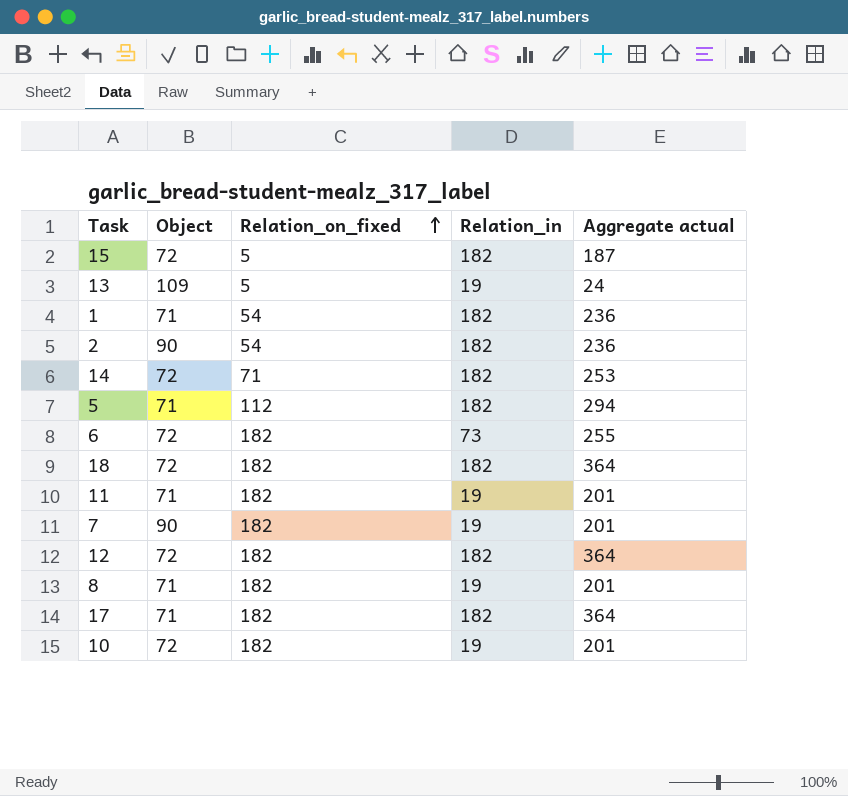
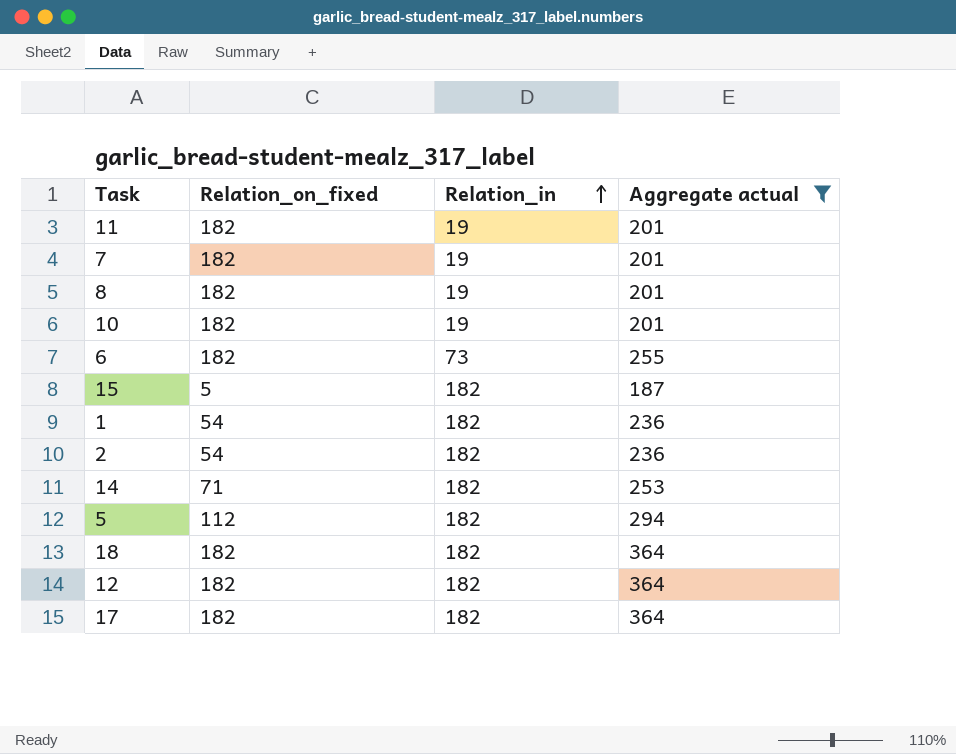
filter: none -> Aggregate actual != 24
row order: Relation_on_fixed ascending -> Relation_in ascending
column Object | position: 2 -> none

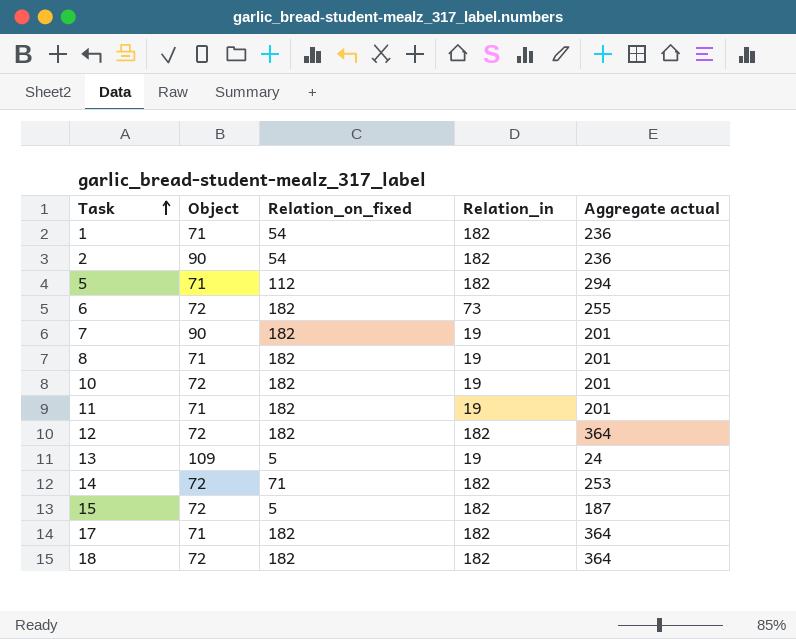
filter: Aggregate actual != 24 -> none
row order: Relation_in ascending -> Task ascending
column Object | position: none -> 2

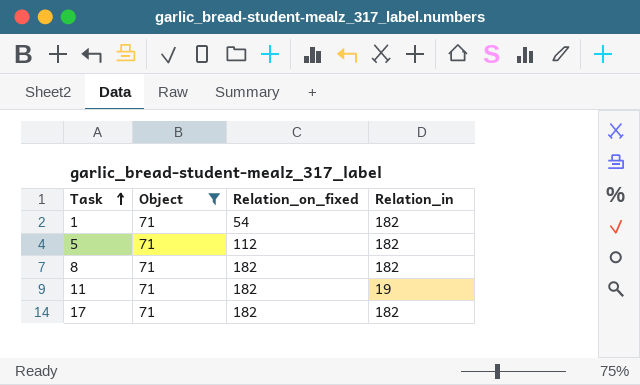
filter: none -> Object = 71
column Aggregate actual | formula: [Relation_on_fixed] + [Relation_in] -> none
8 | Relation_in: 19 -> 182

